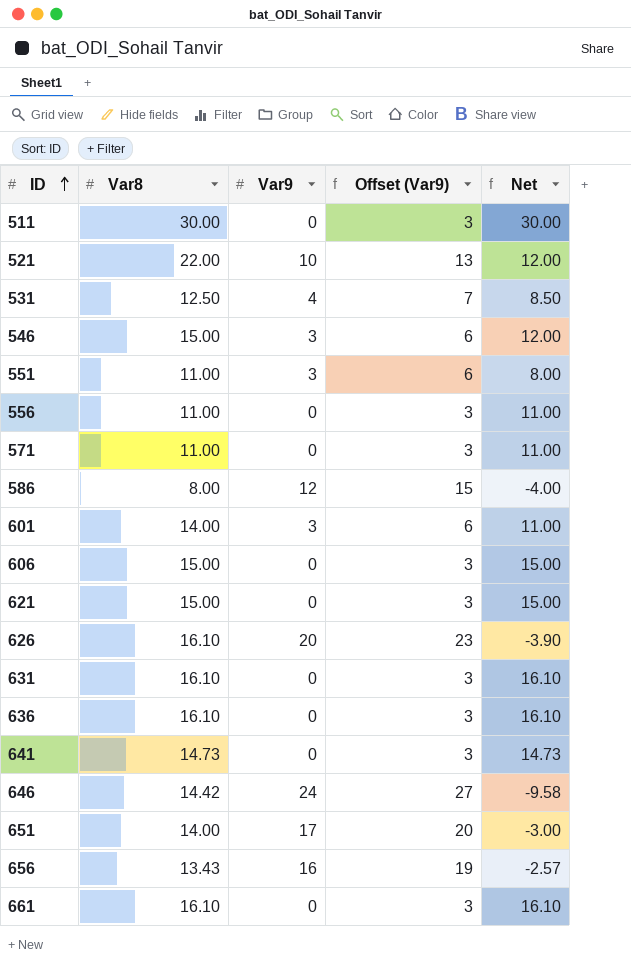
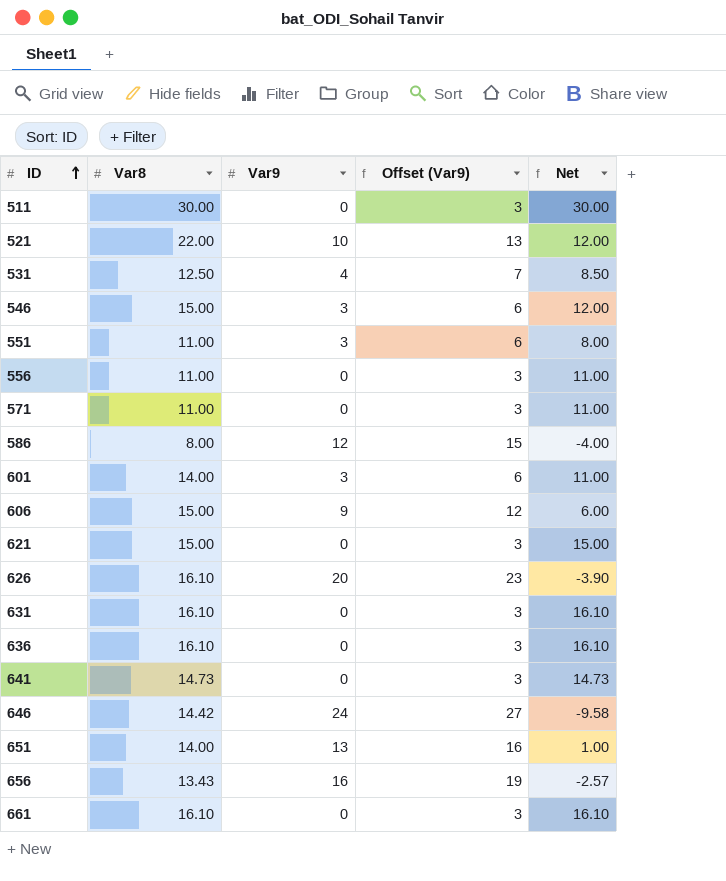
606 | Var9: 0 -> 9
606 | Offset (Var9): 3 -> 12
606 | Net: 15.00 -> 6.00
651 | Var9: 17 -> 13
651 | Offset (Var9): 20 -> 16
651 | Net: -3.00 -> 1.00

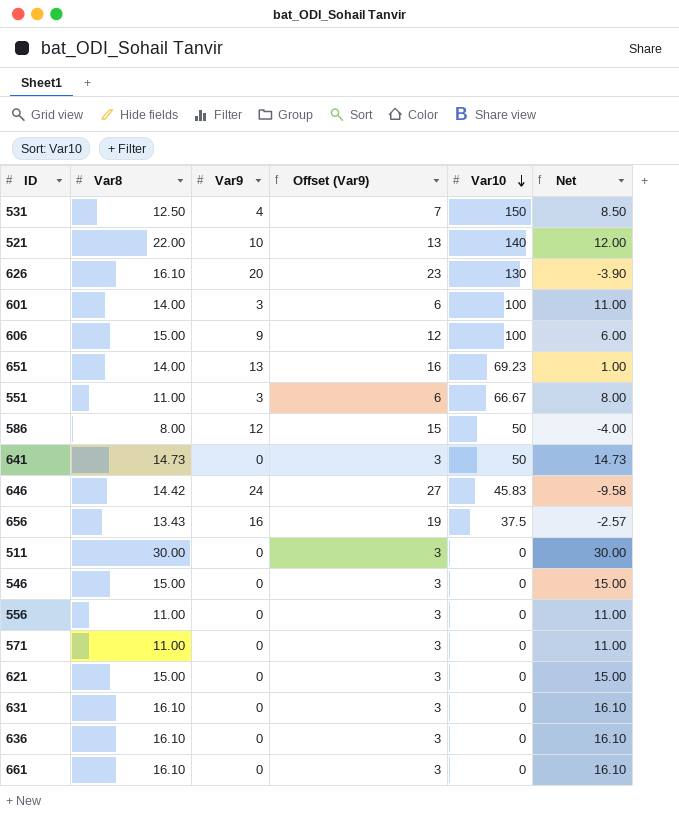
row order: ID ascending -> Var10 descending
column Var10 | position: none -> 5
546 | Var9: 3 -> 0
546 | Offset (Var9): 6 -> 3
546 | Net: 12.00 -> 15.00

